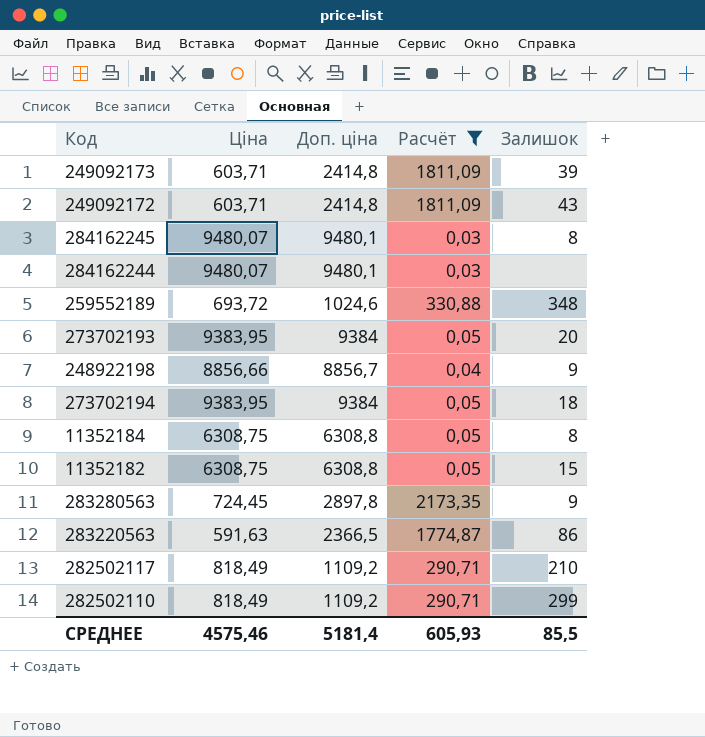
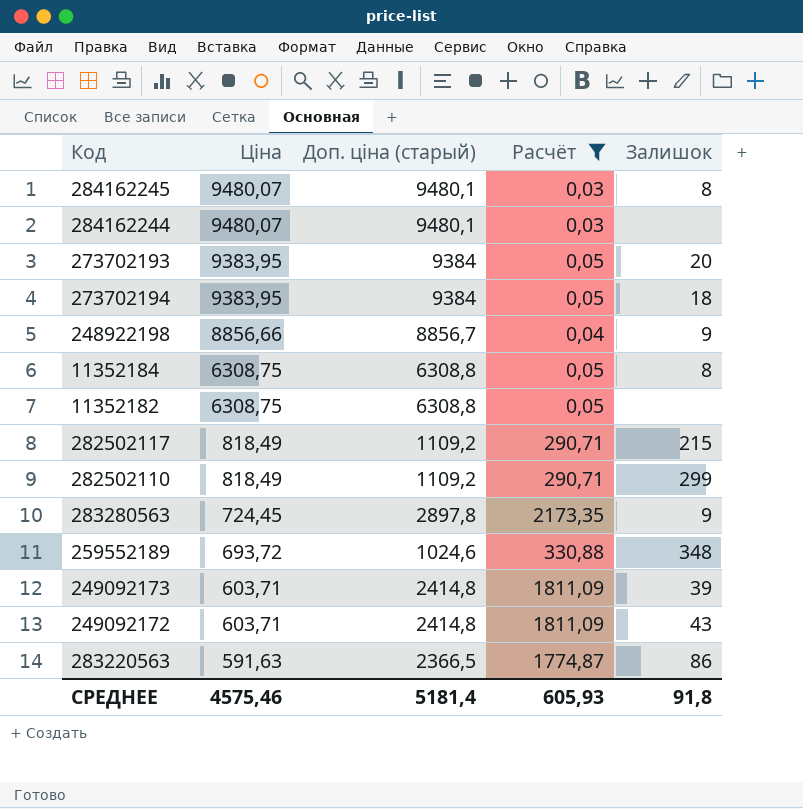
row order: none -> Ціна descending
column name: Доп. ціна -> Доп. ціна (старый)
11352182 | Залишок: 15 -> none
282502117 | Залишок: 210 -> 215
СРЕДНЕЕ | Залишок: 85,5 -> 91,8

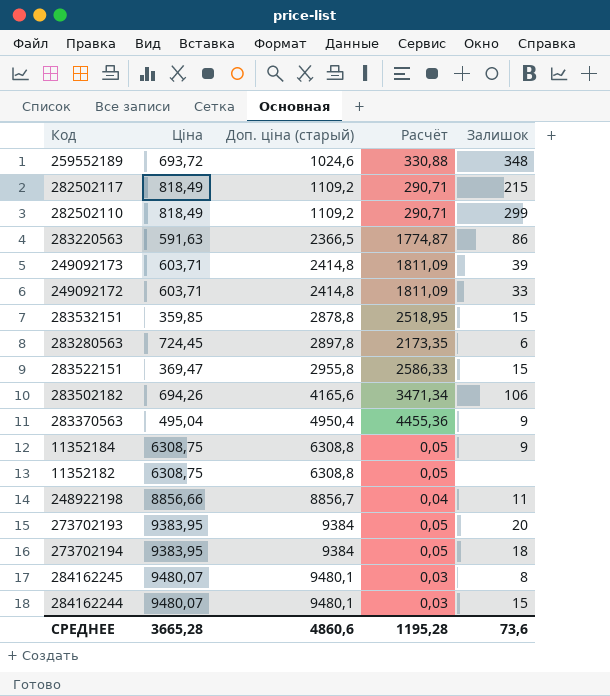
filter: Расчёт <= 2173,35 -> none
row order: Ціна descending -> Доп. ціна (старый) ascending
249092172 | Залишок: 43 -> 33
283280563 | Залишок: 9 -> 6
11352184 | Залишок: 8 -> 9
248922198 | Залишок: 9 -> 11
284162244 | Залишок: none -> 15
СРЕДНЕЕ | Ціна: 4575,46 -> 3665,28
СРЕДНЕЕ | Доп. ціна (старый): 5181,4 -> 4860,6
СРЕДНЕЕ | Расчёт: 605,93 -> 1195,28
СРЕДНЕЕ | Залишок: 91,8 -> 73,6

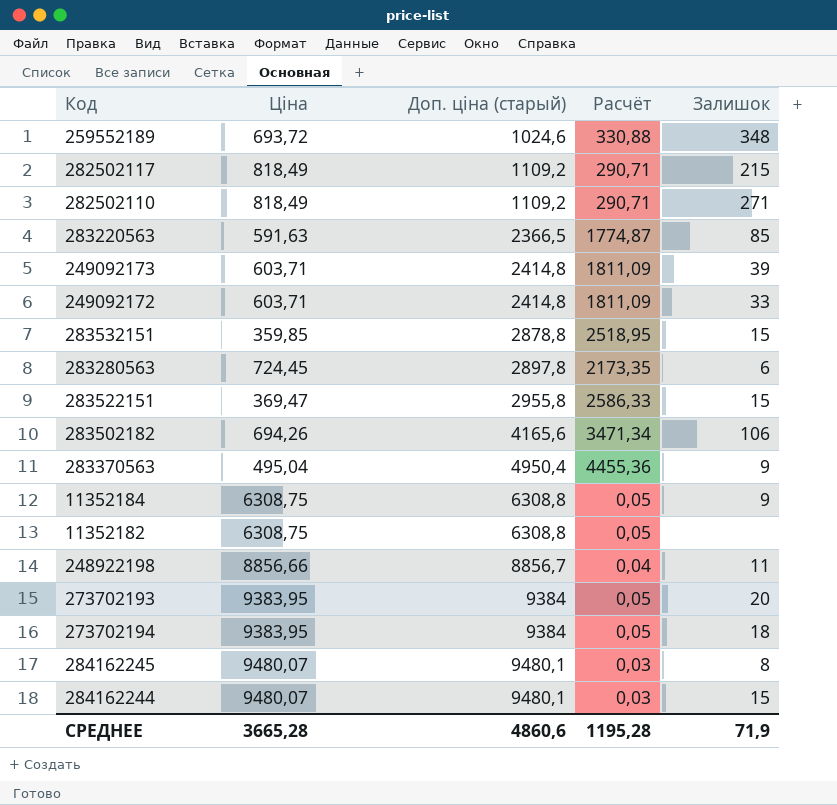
282502110 | Залишок: 299 -> 271
283220563 | Залишок: 86 -> 85
СРЕДНЕЕ | Залишок: 73,6 -> 71,9

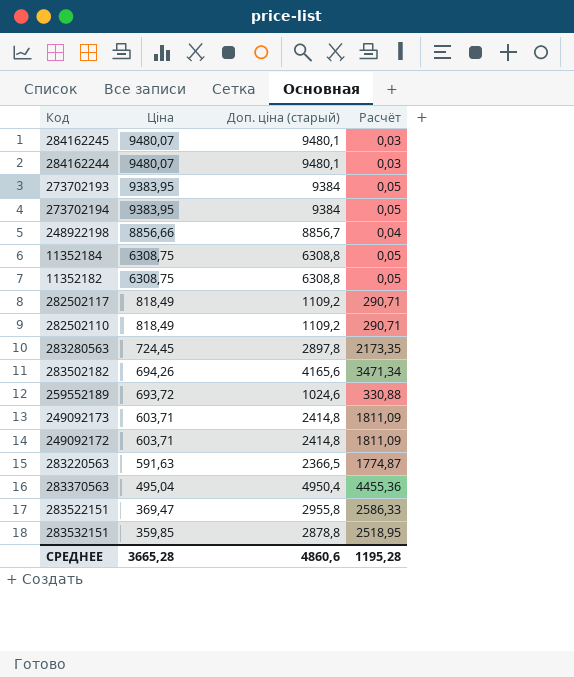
row order: Доп. ціна (старый) ascending -> Ціна descending
column Залишок | position: 5 -> none

